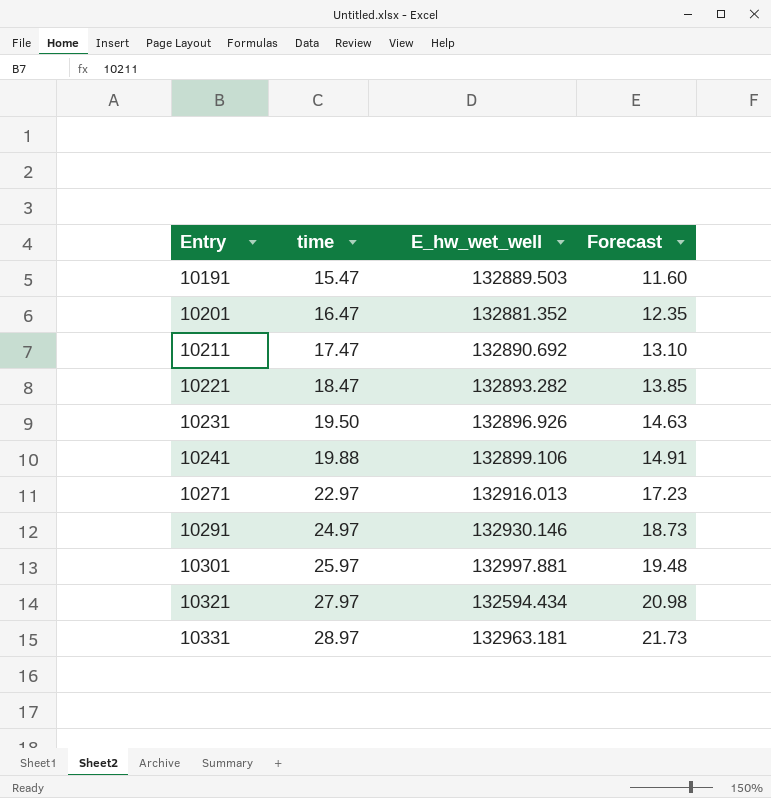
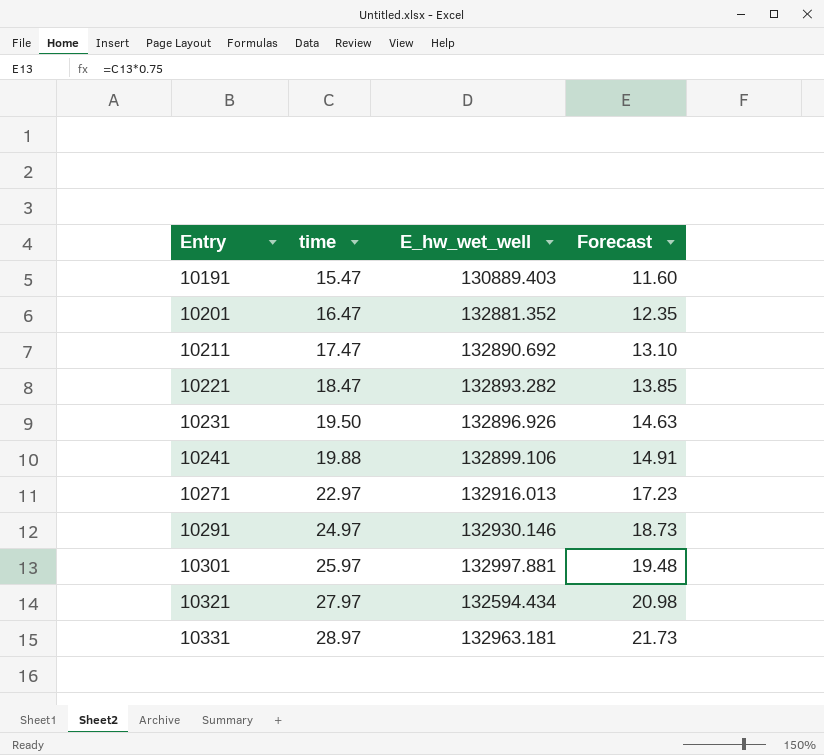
10191 | E_hw_wet_well: 132889.503 -> 130889.403

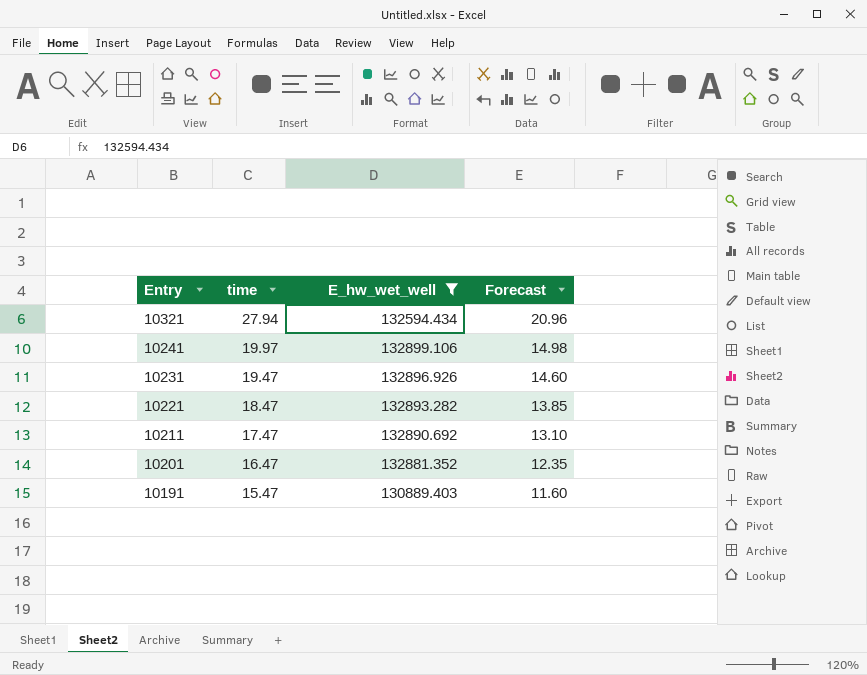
filter: none -> E_hw_wet_well <= 132899.106
row order: Entry ascending -> Entry descending
10321 | time: 27.97 -> 27.94
10321 | Forecast: 20.98 -> 20.96
10241 | time: 19.88 -> 19.97
10241 | Forecast: 14.91 -> 14.98
10231 | time: 19.50 -> 19.47
10231 | Forecast: 14.63 -> 14.60

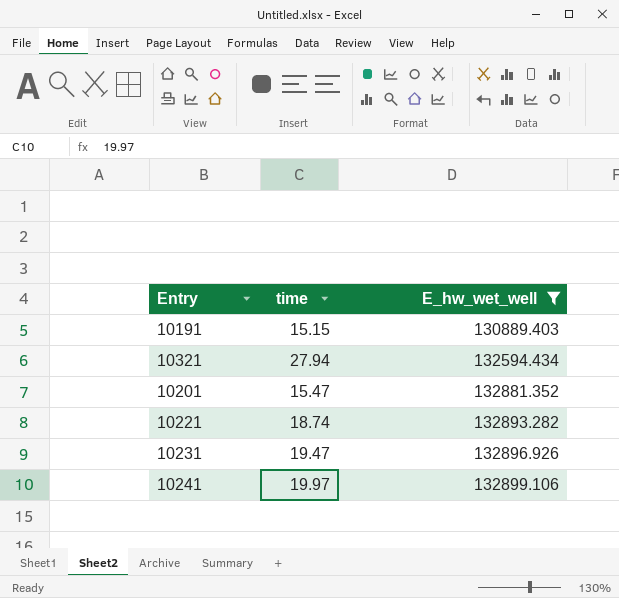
row order: Entry descending -> E_hw_wet_well ascending
column Forecast | formula: [time] * 0.75 -> none
row 10211: 17.47 | 132890.692 | 13.10 -> none
10191 | time: 15.47 -> 15.15
10201 | time: 16.47 -> 15.47
10221 | time: 18.47 -> 18.74

